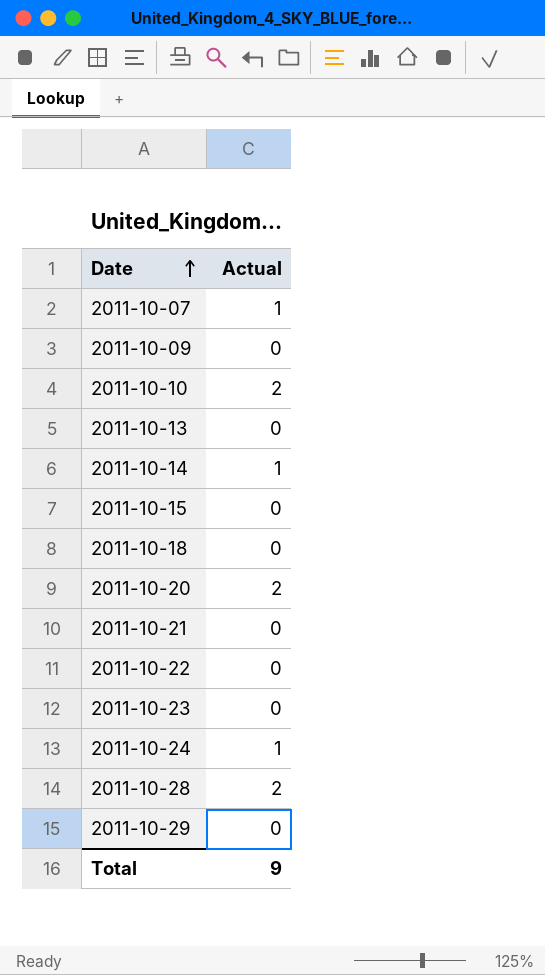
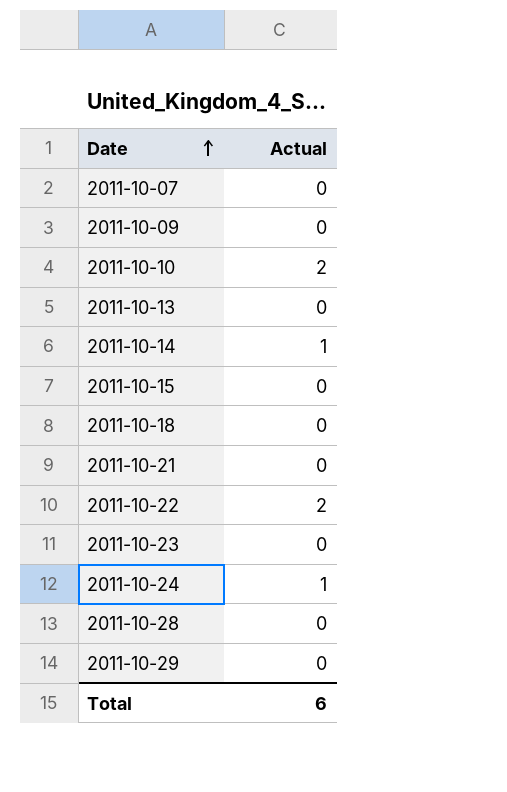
row 2011-10-20: 2 -> none
2011-10-07 | Actual: 1 -> 0
2011-10-22 | Actual: 0 -> 2
2011-10-28 | Actual: 2 -> 0
Total | Actual: 9 -> 6

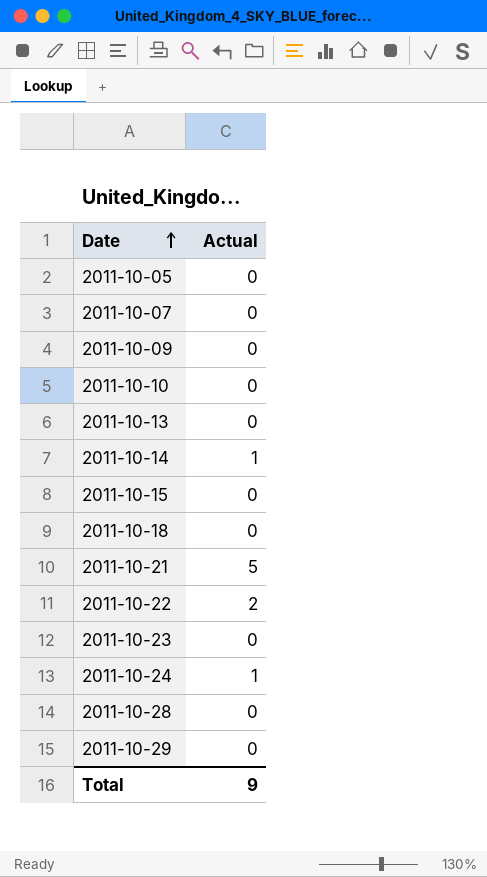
row 2011-10-05: none -> 0
2011-10-10 | Actual: 2 -> 0
2011-10-21 | Actual: 0 -> 5
Total | Actual: 6 -> 9

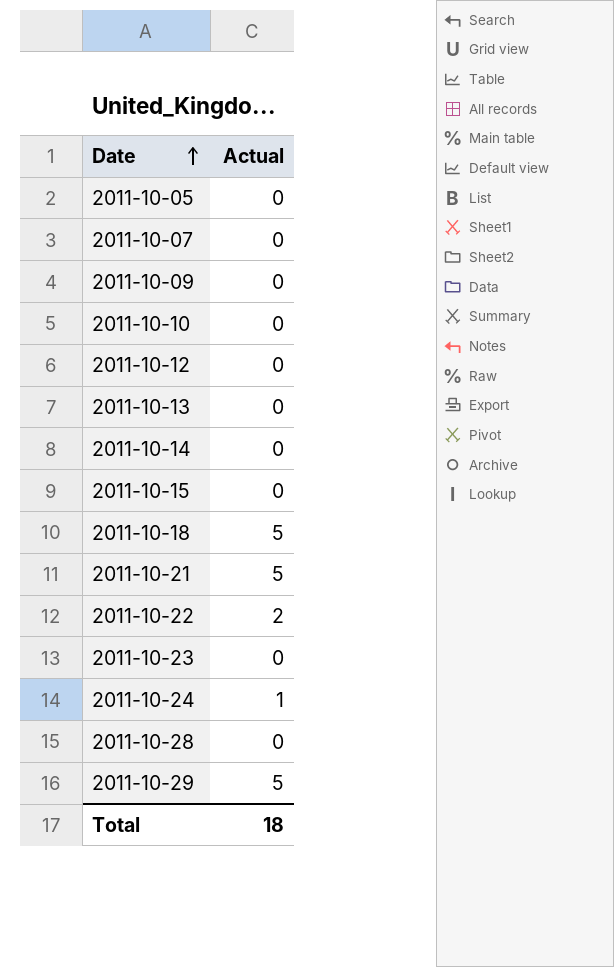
row 2011-10-12: none -> 0
2011-10-14 | Actual: 1 -> 0
2011-10-18 | Actual: 0 -> 5
2011-10-29 | Actual: 0 -> 5
Total | Actual: 9 -> 18

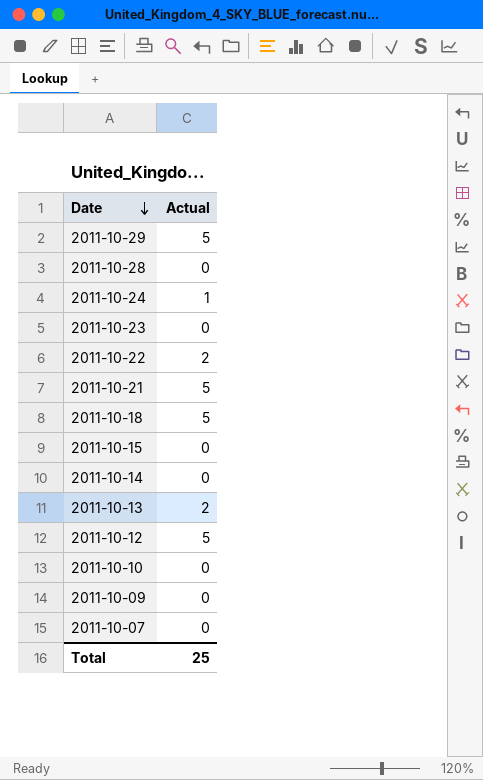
row order: Date ascending -> Date descending
row 2011-10-05: 0 -> none
2011-10-13 | Actual: 0 -> 2
2011-10-12 | Actual: 0 -> 5
Total | Actual: 18 -> 25

